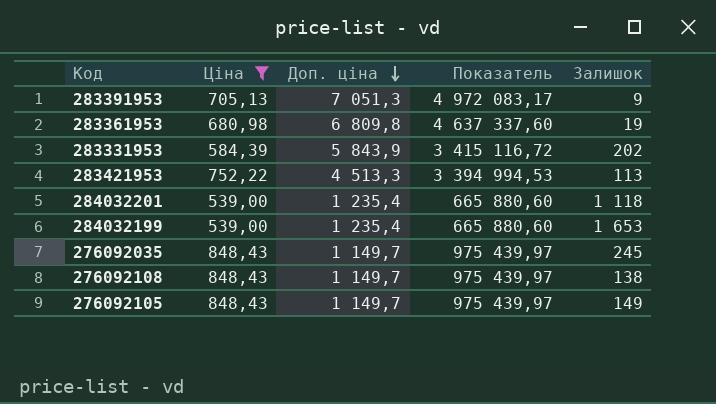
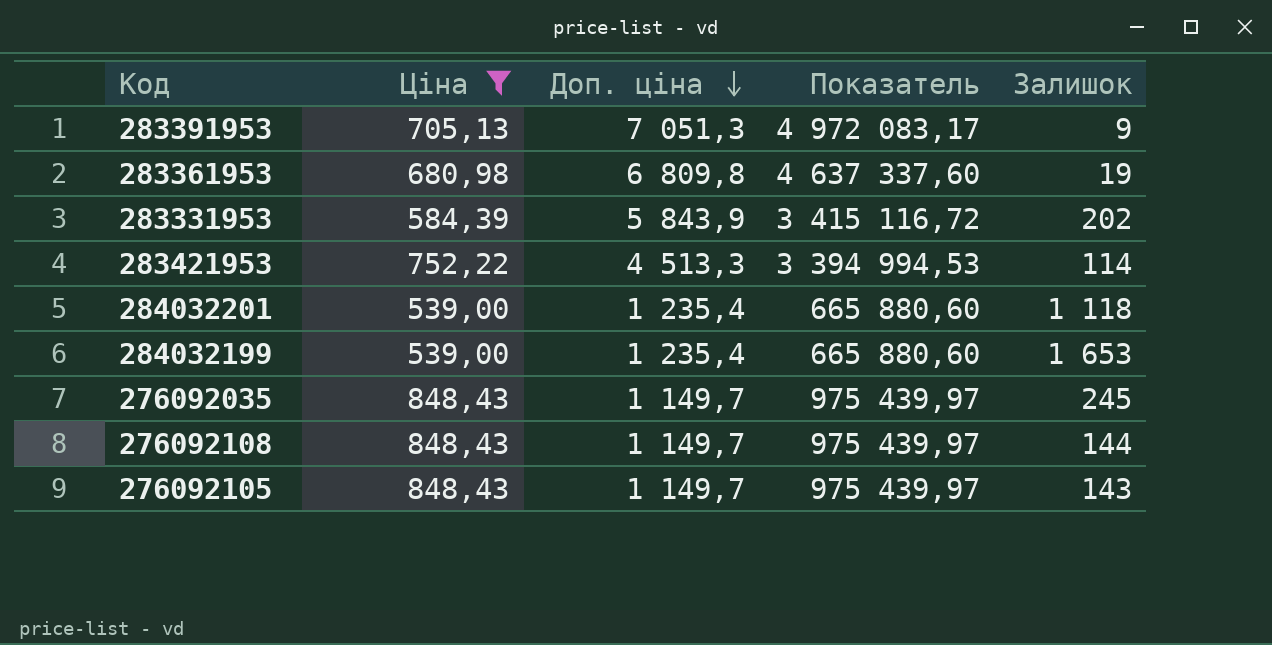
283421953 | Залишок: 113 -> 114
276092108 | Залишок: 138 -> 144
276092105 | Залишок: 149 -> 143

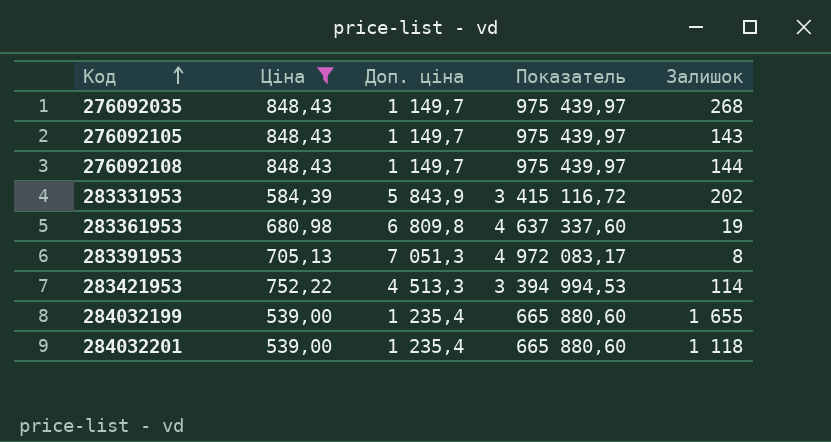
row order: Доп. ціна descending -> Код ascending
276092035 | Залишок: 245 -> 268
283391953 | Залишок: 9 -> 8
284032199 | Залишок: 1 653 -> 1 655

